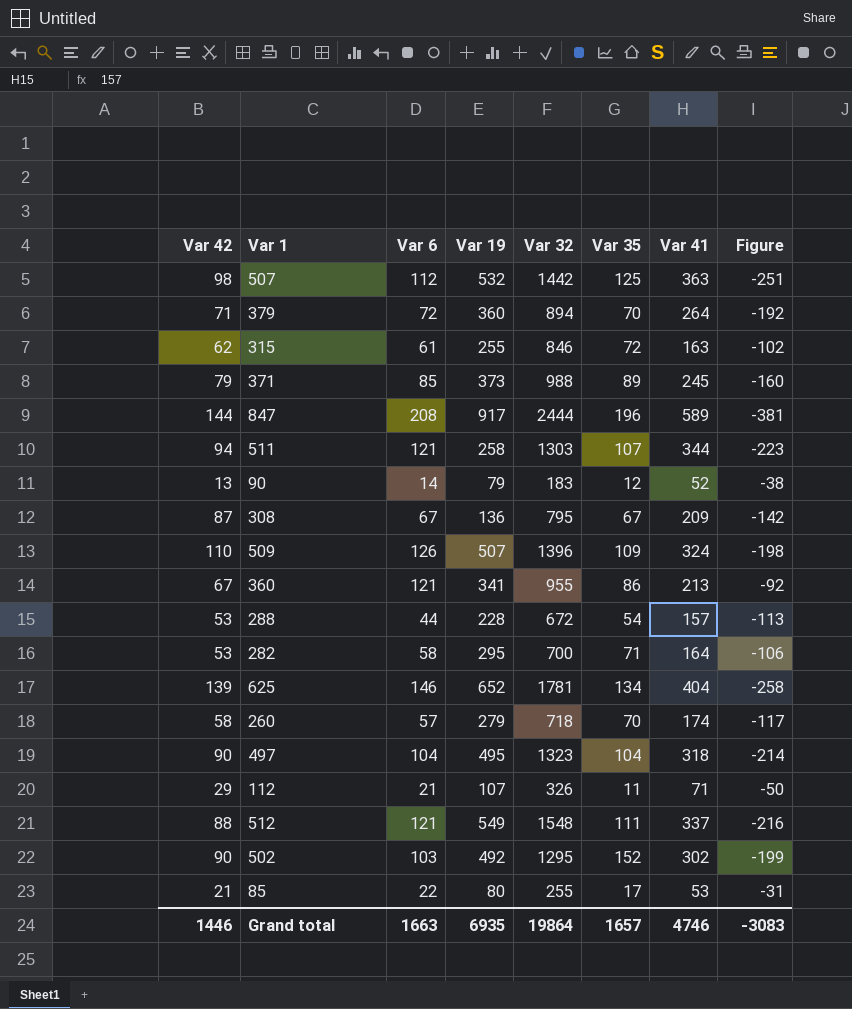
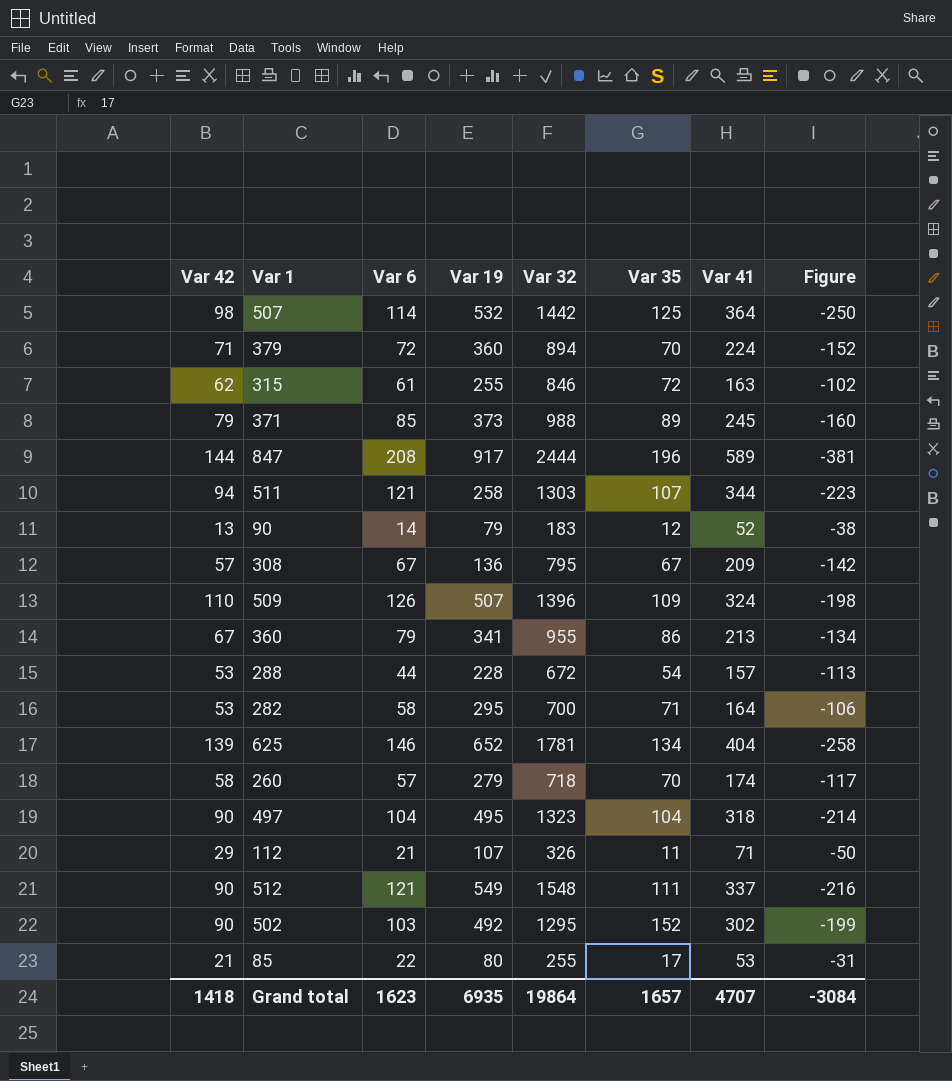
507 | Var 6: 112 -> 114
507 | Var 41: 363 -> 364
507 | Figure: -251 -> -250
379 | Var 41: 264 -> 224
379 | Figure: -192 -> -152
308 | Var 42: 87 -> 57
360 | Var 6: 121 -> 79
360 | Figure: -92 -> -134
512 | Var 42: 88 -> 90
Grand total | Var 42: 1446 -> 1418
Grand total | Var 6: 1663 -> 1623
Grand total | Var 41: 4746 -> 4707
Grand total | Figure: -3083 -> -3084

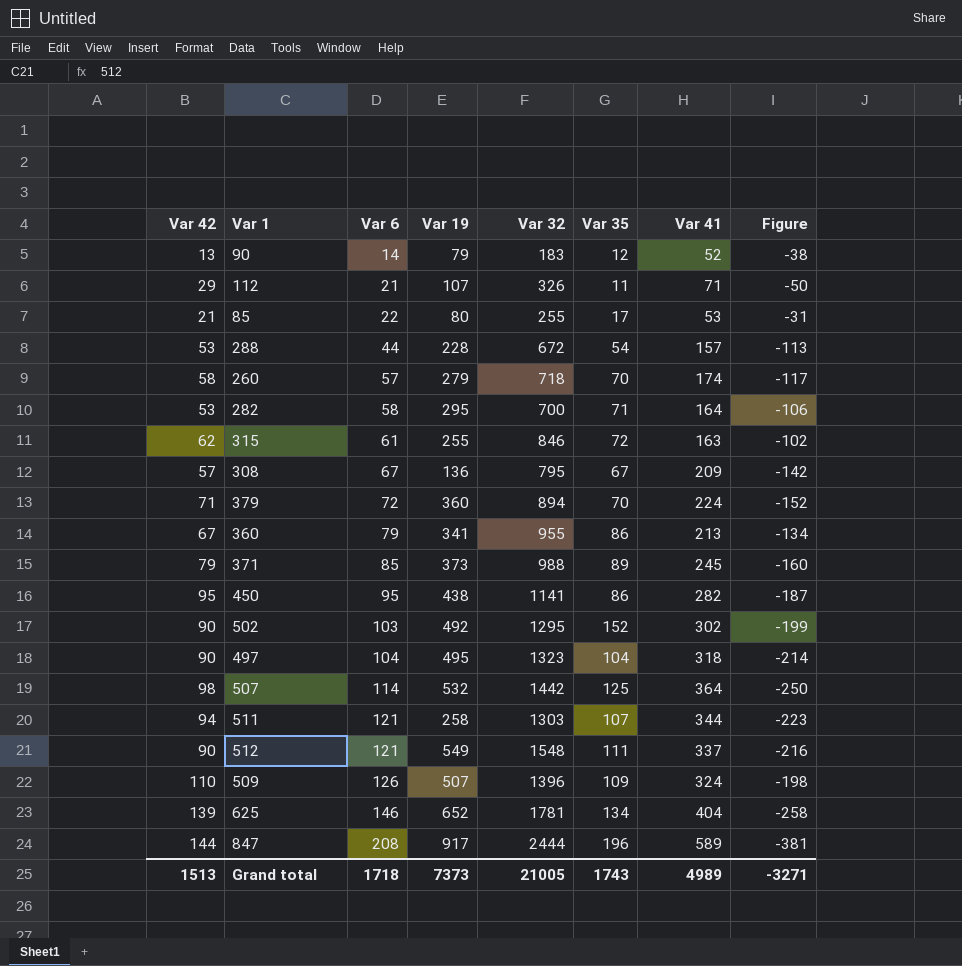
row order: none -> Var 6 ascending
row 450: none -> 95 | 95 | 438 | 1141 | 86 | 282 | -187
Grand total | Var 42: 1418 -> 1513
Grand total | Var 6: 1623 -> 1718
Grand total | Var 19: 6935 -> 7373
Grand total | Var 32: 19864 -> 21005
Grand total | Var 35: 1657 -> 1743
Grand total | Var 41: 4707 -> 4989
Grand total | Figure: -3084 -> -3271

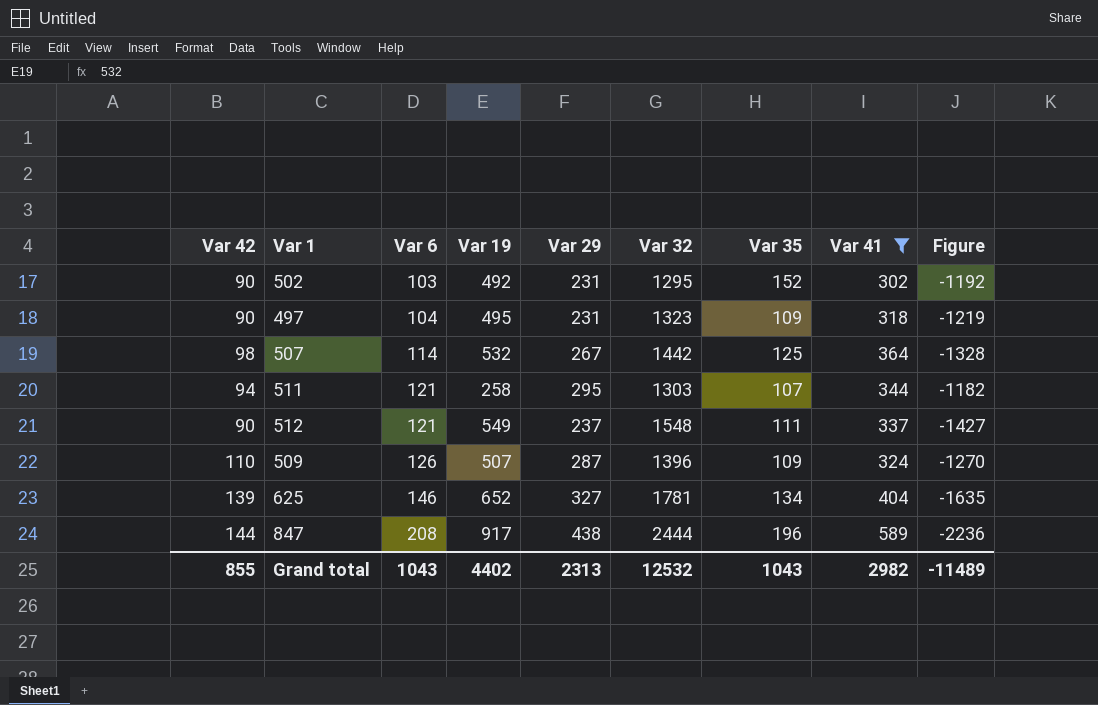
filter: none -> Var 41 >= 302
column Var 29 | position: none -> 5
column Figure | formula: [Var 6] - [Var 41] -> [Var 6] - [Var 32]
497 | Var 35: 104 -> 109
Grand total | Var 42: 1513 -> 855
Grand total | Var 6: 1718 -> 1043
Grand total | Var 19: 7373 -> 4402
Grand total | Var 32: 21005 -> 12532
Grand total | Var 35: 1743 -> 1043
Grand total | Var 41: 4989 -> 2982
Grand total | Figure: -3271 -> -11489

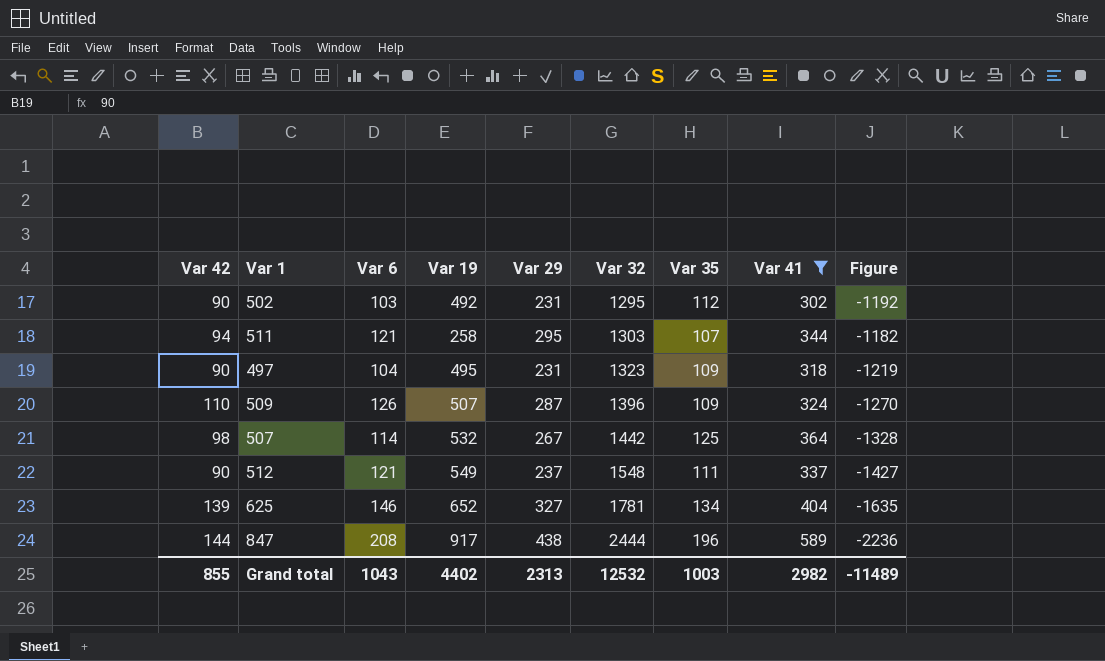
row order: Var 6 ascending -> Var 32 ascending
502 | Var 35: 152 -> 112
Grand total | Var 35: 1043 -> 1003

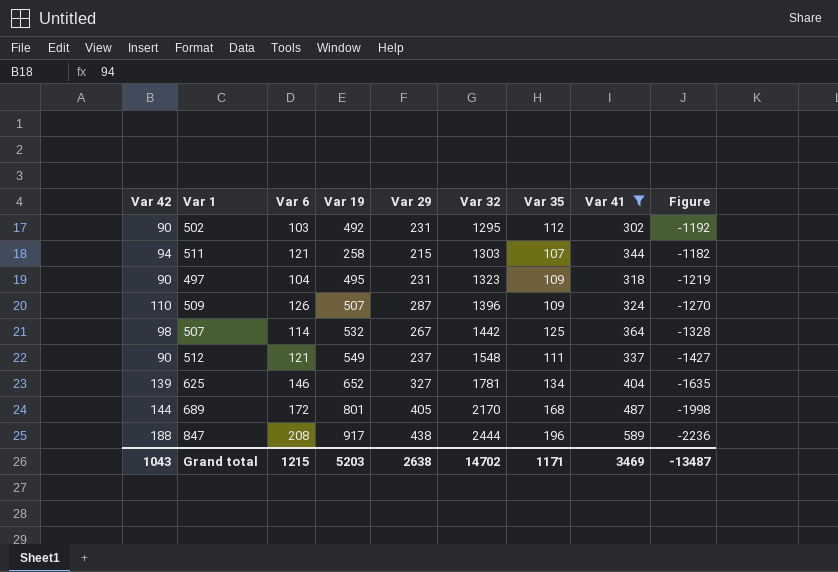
511 | Var 29: 295 -> 215
row 689: none -> 144 | 172 | 801 | 405 | 2170 | 168 | 487 | -1998
847 | Var 42: 144 -> 188
Grand total | Var 42: 855 -> 1043
Grand total | Var 6: 1043 -> 1215
Grand total | Var 19: 4402 -> 5203
Grand total | Var 29: 2313 -> 2638
Grand total | Var 32: 12532 -> 14702
Grand total | Var 35: 1003 -> 1171
Grand total | Var 41: 2982 -> 3469
Grand total | Figure: -11489 -> -13487

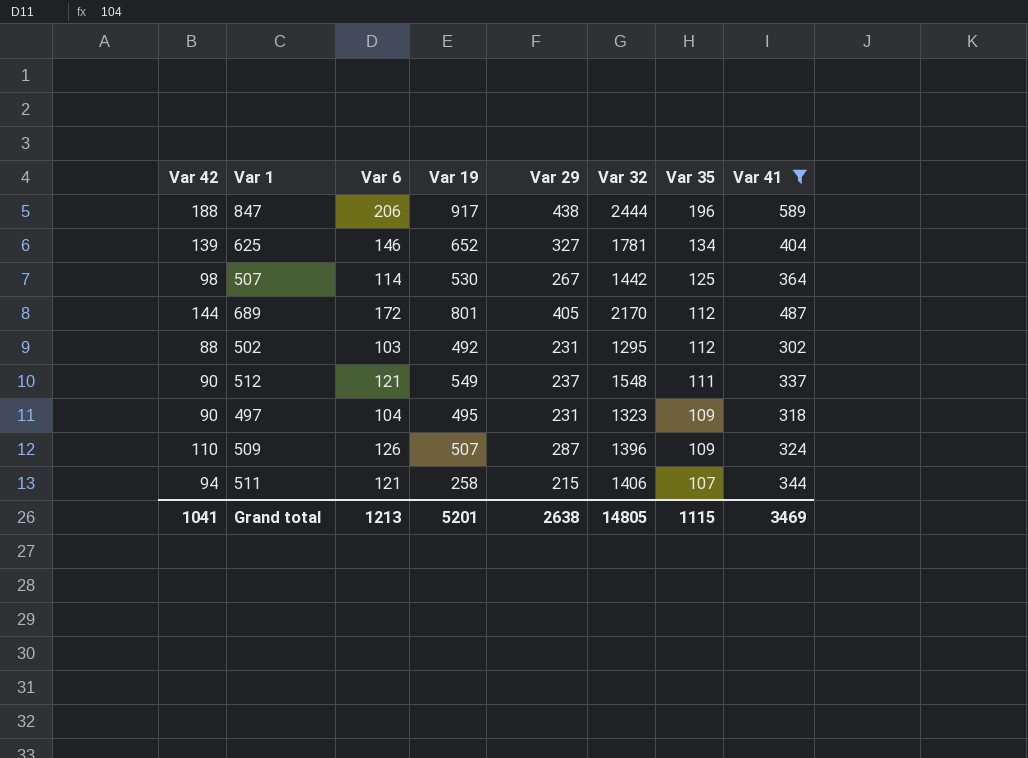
row order: Var 32 ascending -> Var 35 descending
column Figure | formula: [Var 6] - [Var 32] -> none
847 | Var 6: 208 -> 206
507 | Var 19: 532 -> 530
689 | Var 35: 168 -> 112
502 | Var 42: 90 -> 88
511 | Var 32: 1303 -> 1406
Grand total | Var 42: 1043 -> 1041
Grand total | Var 6: 1215 -> 1213
Grand total | Var 19: 5203 -> 5201
Grand total | Var 32: 14702 -> 14805
Grand total | Var 35: 1171 -> 1115

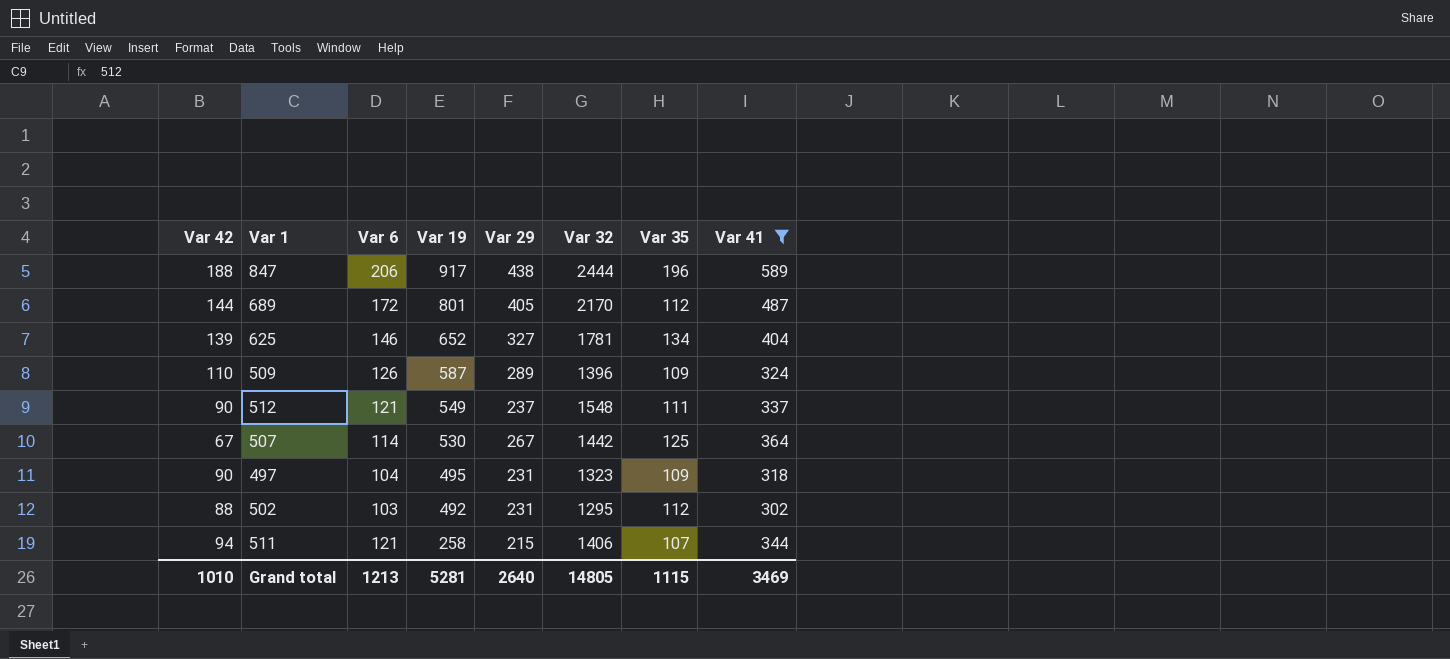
row order: Var 35 descending -> Var 19 descending
509 | Var 19: 507 -> 587
509 | Var 29: 287 -> 289
507 | Var 42: 98 -> 67
Grand total | Var 42: 1041 -> 1010
Grand total | Var 19: 5201 -> 5281
Grand total | Var 29: 2638 -> 2640

